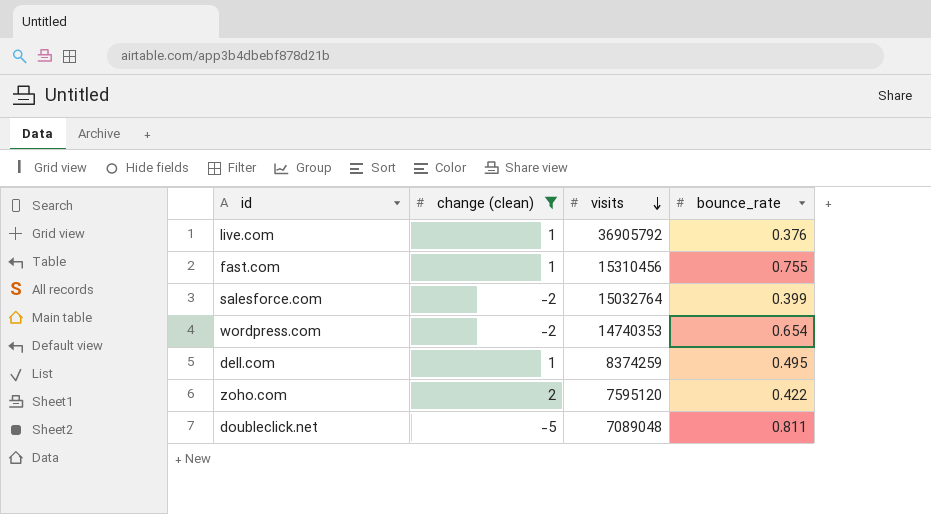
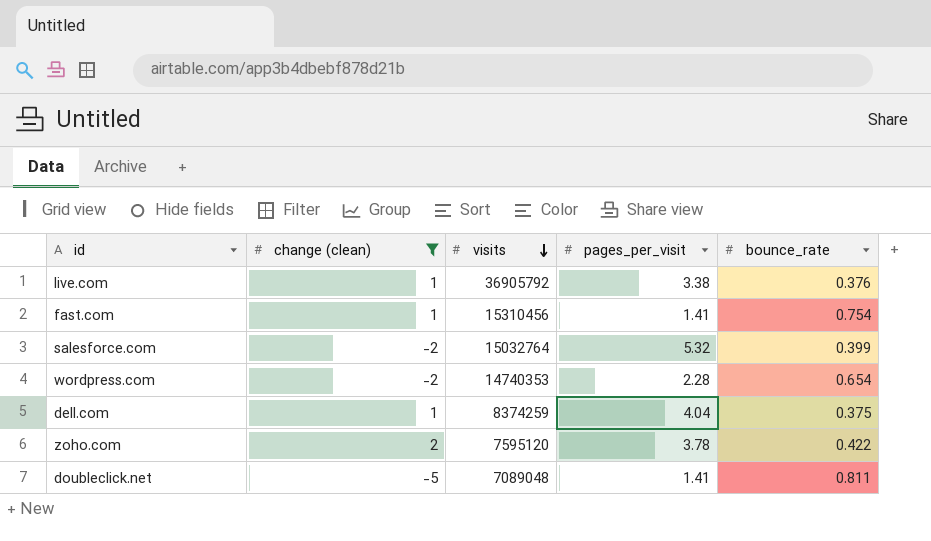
column pages_per_visit | position: none -> 4
fast.com | bounce_rate: 0.755 -> 0.754
dell.com | bounce_rate: 0.495 -> 0.375

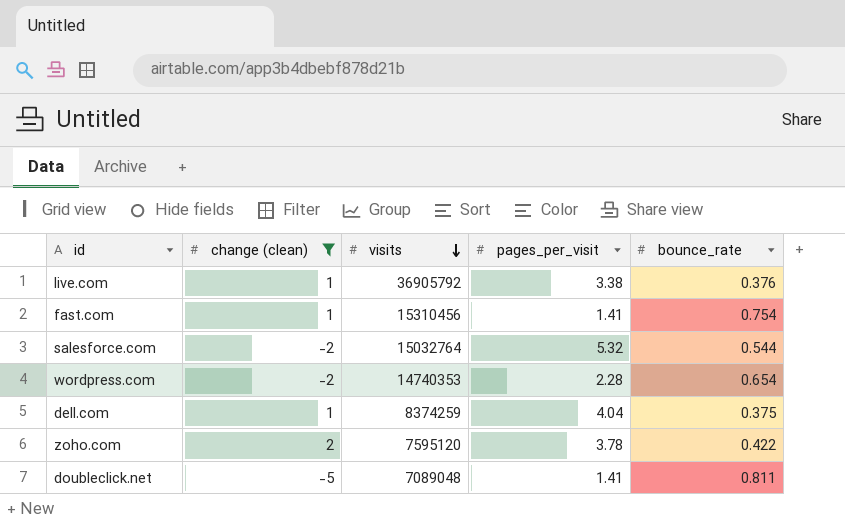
salesforce.com | bounce_rate: 0.399 -> 0.544

